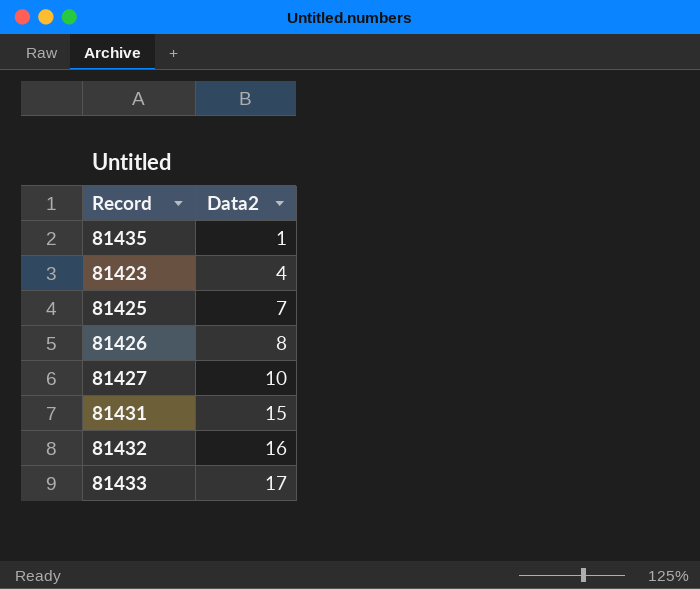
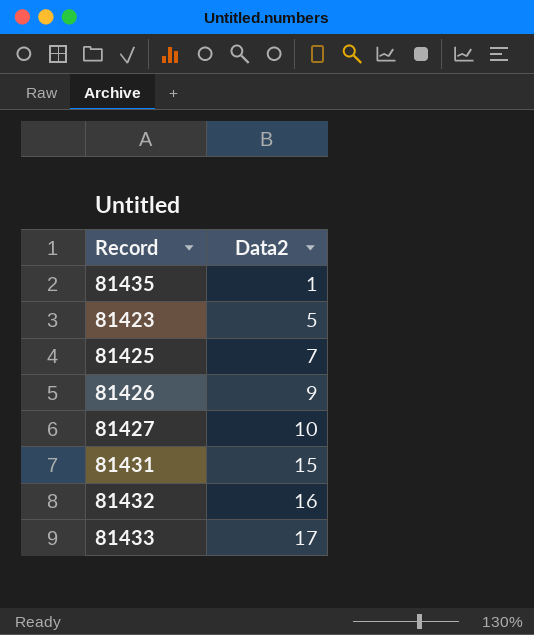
81423 | Data2: 4 -> 5
81426 | Data2: 8 -> 9

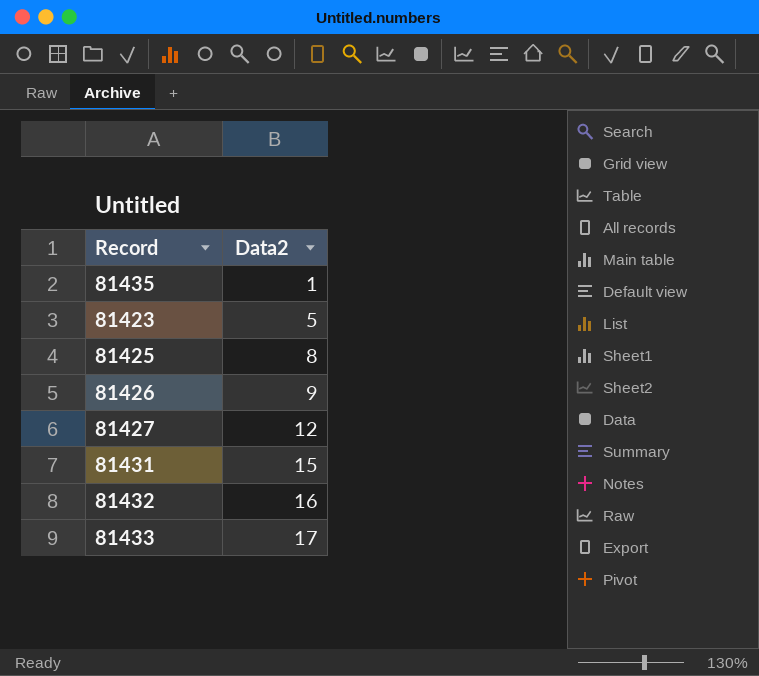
81425 | Data2: 7 -> 8
81427 | Data2: 10 -> 12

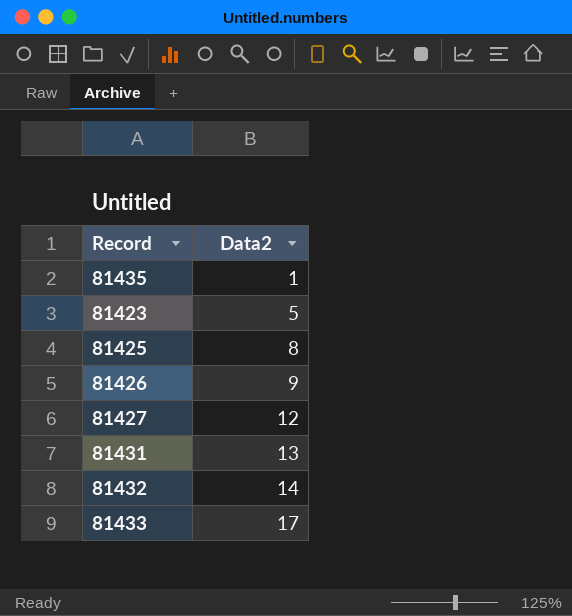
81431 | Data2: 15 -> 13
81432 | Data2: 16 -> 14

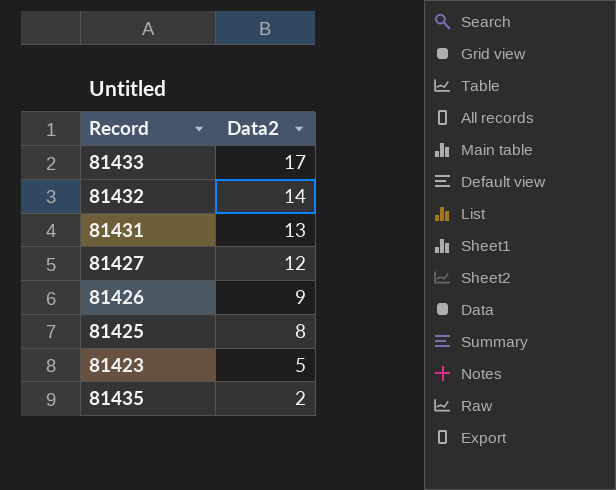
row order: Data2 ascending -> Data2 descending
81435 | Data2: 1 -> 2

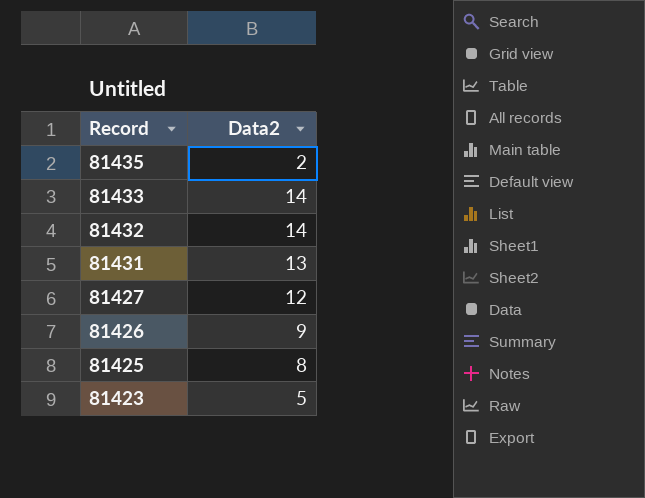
row order: Data2 descending -> Record descending
81433 | Data2: 17 -> 14

